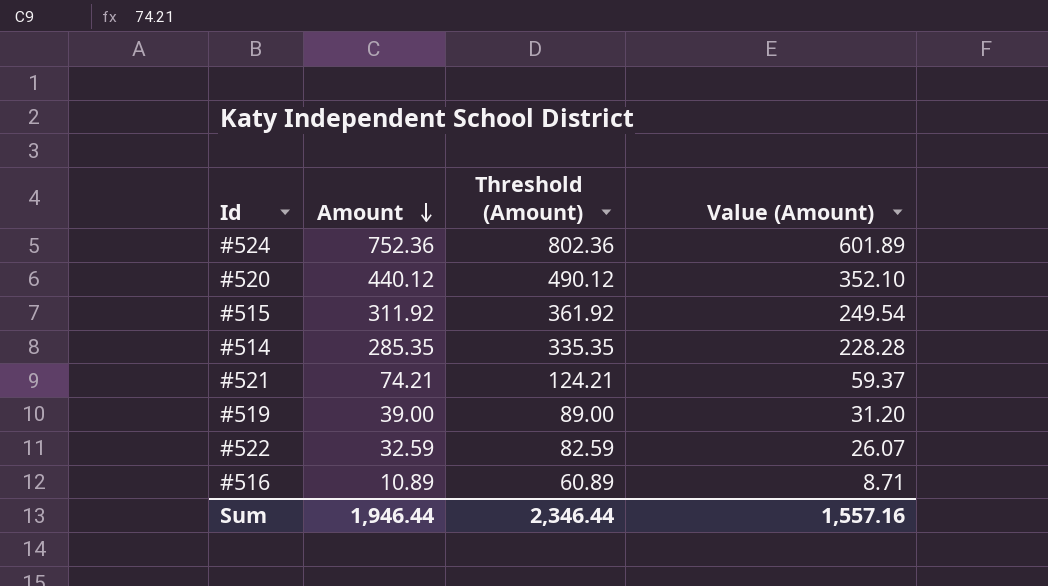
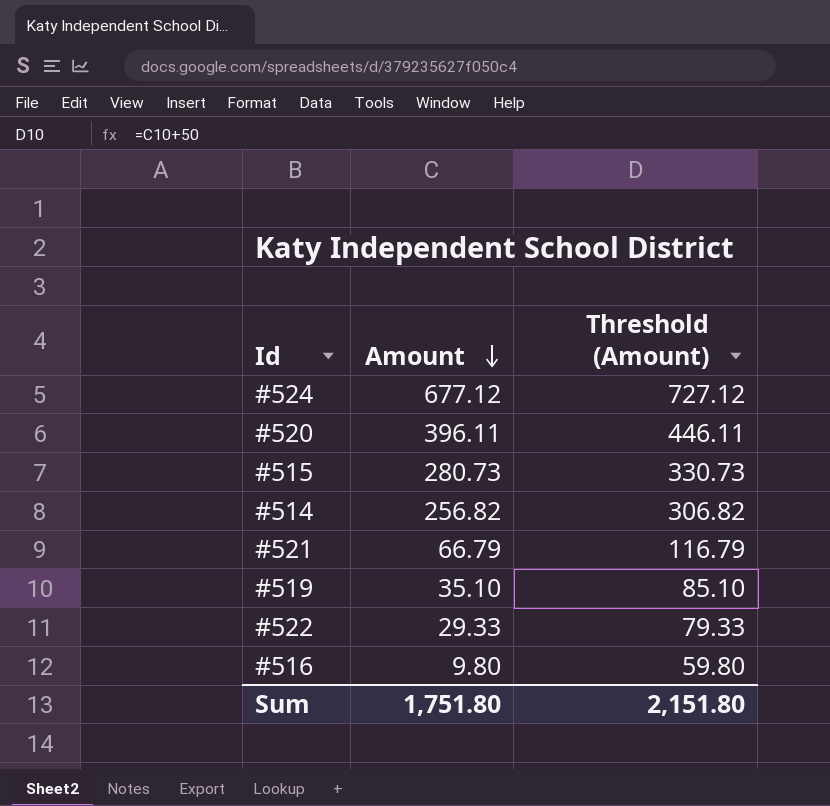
column Value (Amount) | formula: [Amount] * 0.8 -> none
#524 | Amount: 752.36 -> 677.12
#524 | Threshold (Amount): 802.36 -> 727.12
#520 | Amount: 440.12 -> 396.11
#520 | Threshold (Amount): 490.12 -> 446.11
#515 | Amount: 311.92 -> 280.73
#515 | Threshold (Amount): 361.92 -> 330.73
#514 | Amount: 285.35 -> 256.82
#514 | Threshold (Amount): 335.35 -> 306.82
#521 | Amount: 74.21 -> 66.79
#521 | Threshold (Amount): 124.21 -> 116.79
#519 | Amount: 39.00 -> 35.10
#519 | Threshold (Amount): 89.00 -> 85.10
#522 | Amount: 32.59 -> 29.33
#522 | Threshold (Amount): 82.59 -> 79.33
#516 | Amount: 10.89 -> 9.80
#516 | Threshold (Amount): 60.89 -> 59.80
Sum | Amount: 1,946.44 -> 1,751.80
Sum | Threshold (Amount): 2,346.44 -> 2,151.80

